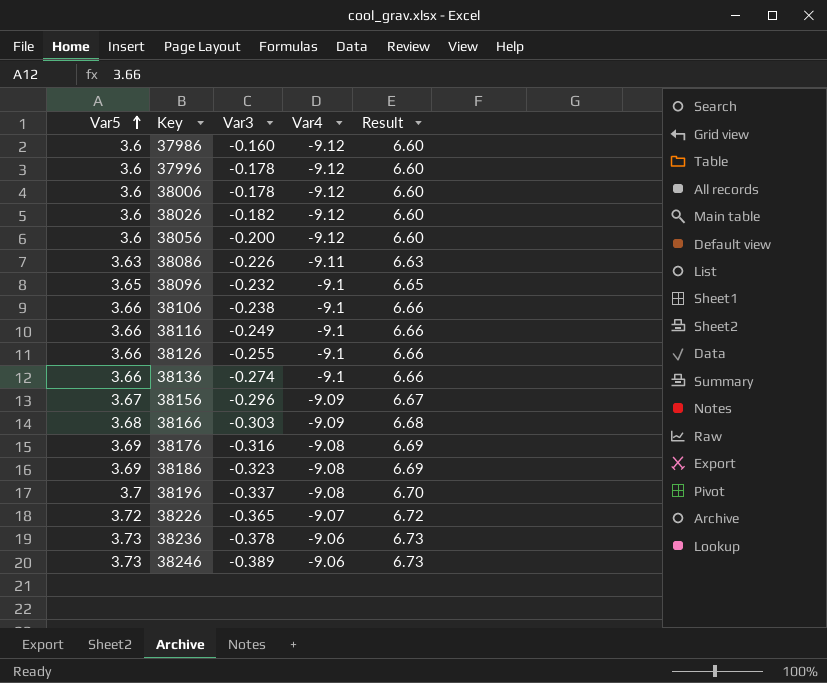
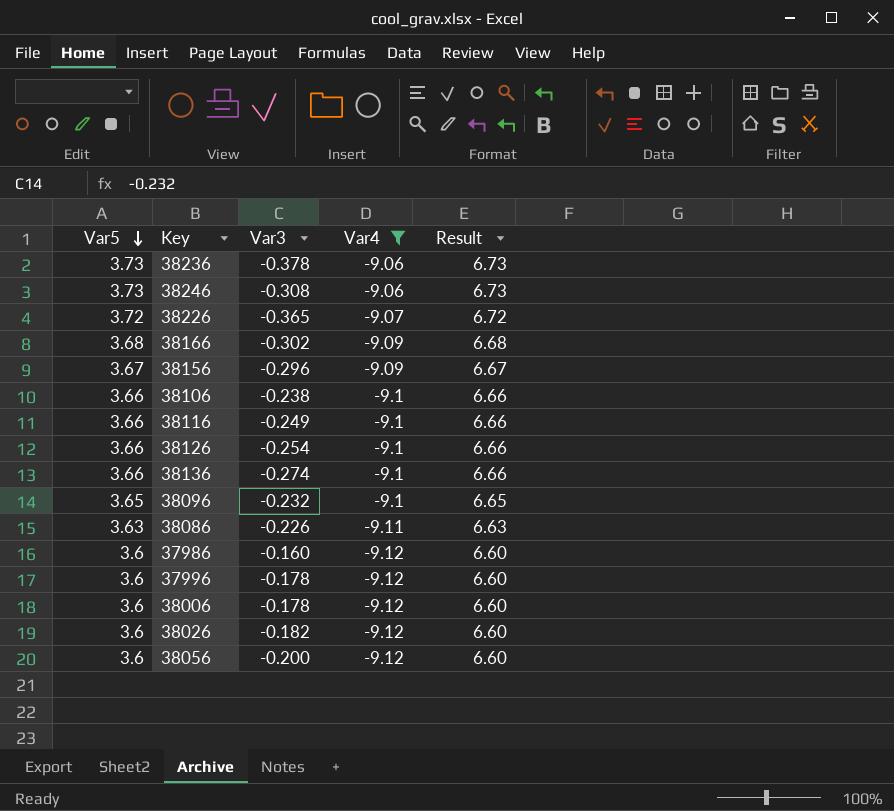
filter: none -> Var4 != -9.08
row order: Var5 ascending -> Var5 descending
38246 | Var3: -0.389 -> -0.308
38166 | Var3: -0.303 -> -0.302
38126 | Var3: -0.255 -> -0.254

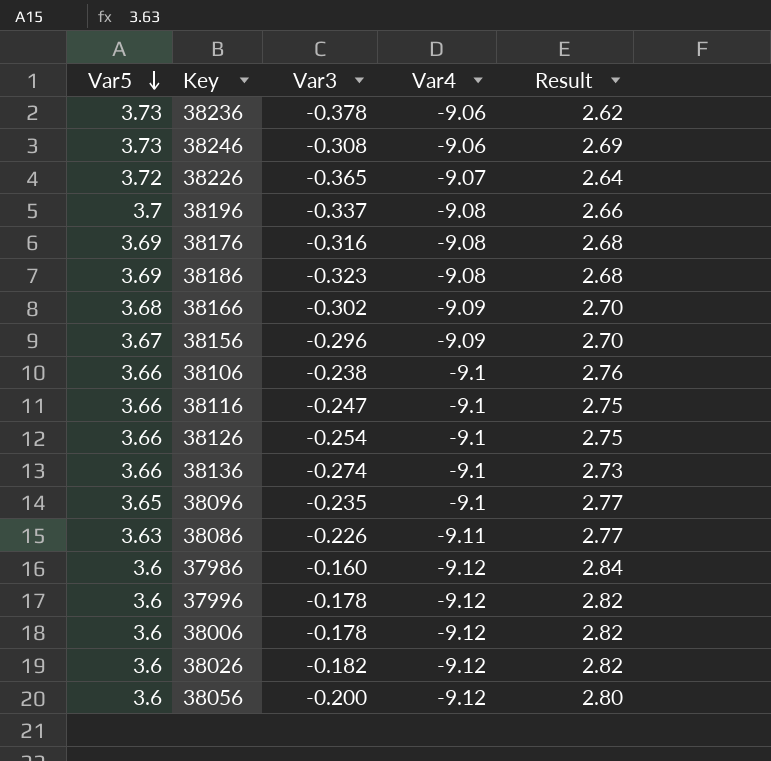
filter: Var4 != -9.08 -> none
column Result | formula: [Var5] + 3 -> [Var3] + 3
38116 | Var3: -0.249 -> -0.247
38096 | Var3: -0.232 -> -0.235

